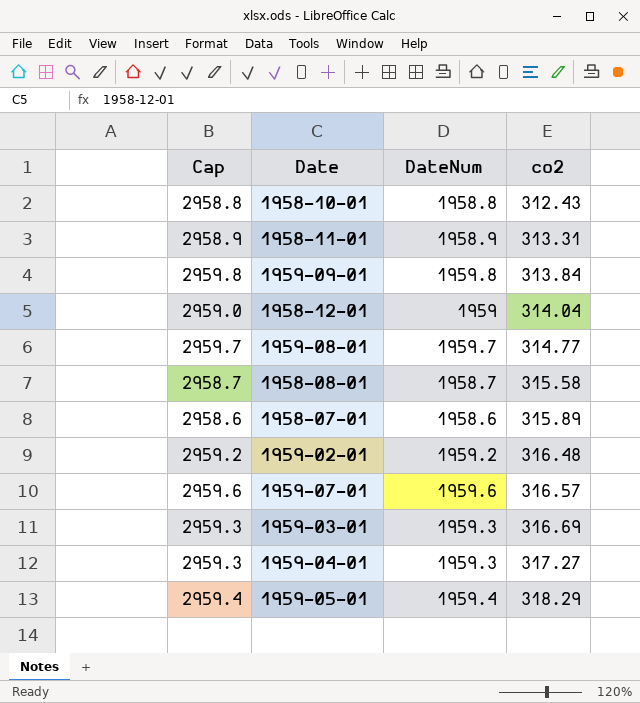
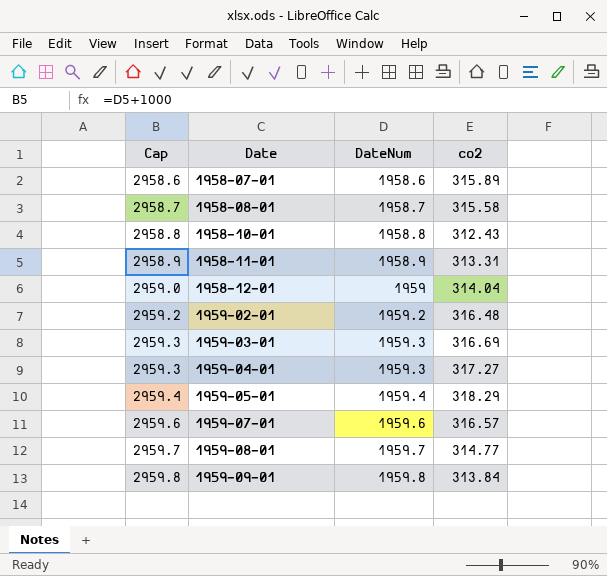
row order: co2 ascending -> Cap ascending

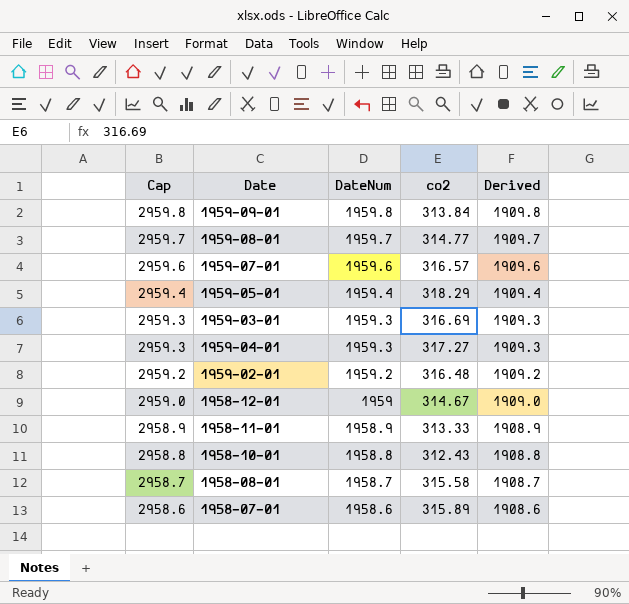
row order: Cap ascending -> Cap descending
column Derived | formula: none -> [DateNum] - 50
1958-12-01 | co2: 314.04 -> 314.67
1958-11-01 | co2: 313.31 -> 313.33

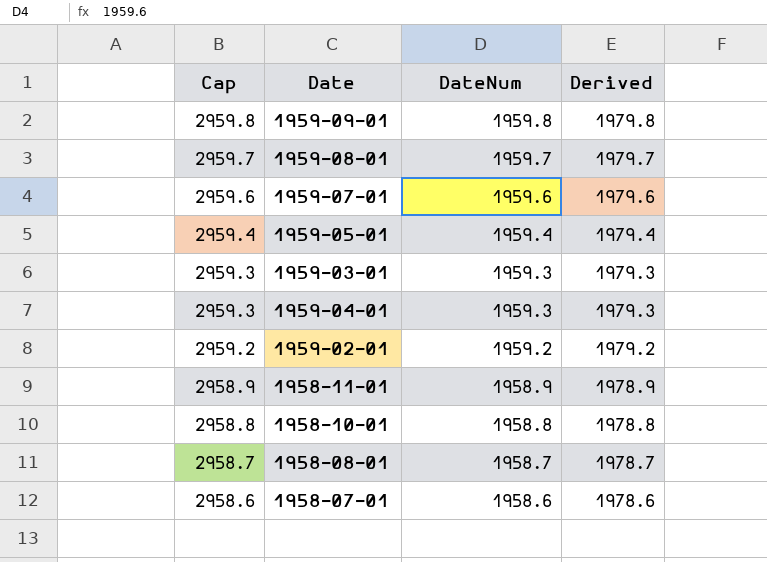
column co2 | position: 4 -> none
column Derived | formula: [DateNum] - 50 -> [DateNum] + 20
row 1958-12-01: 2959.0 | 1959 | 314.67 | 1909.0 -> none

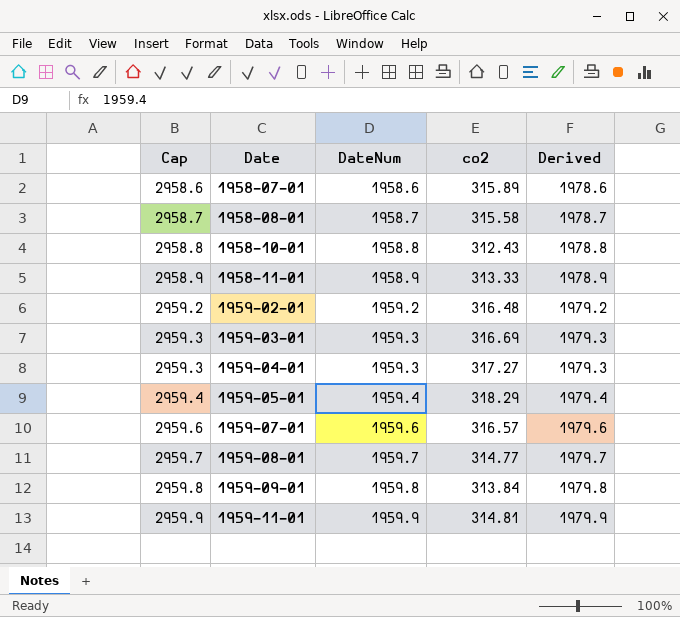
row order: Cap descending -> Cap ascending
column co2 | position: none -> 4
row 1959-11-01: none -> 2959.9 | 1959.9 | 314.81 | 1979.9

